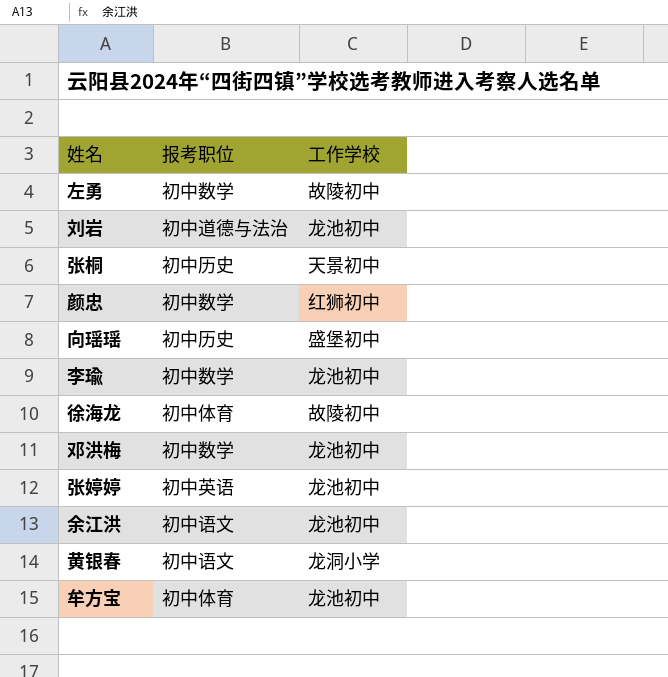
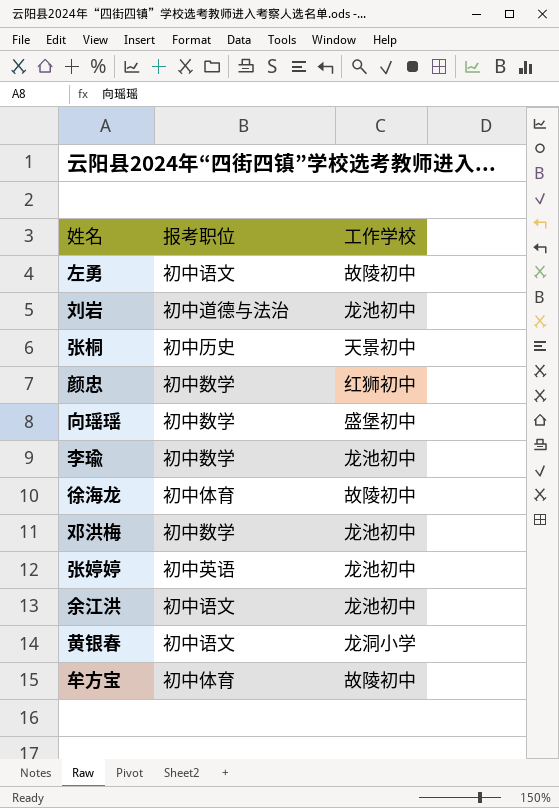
左勇 | 报考职位: 初中数学 -> 初中语文
向瑶瑶 | 报考职位: 初中历史 -> 初中数学
牟方宝 | 工作学校: 龙池初中 -> 故陵初中

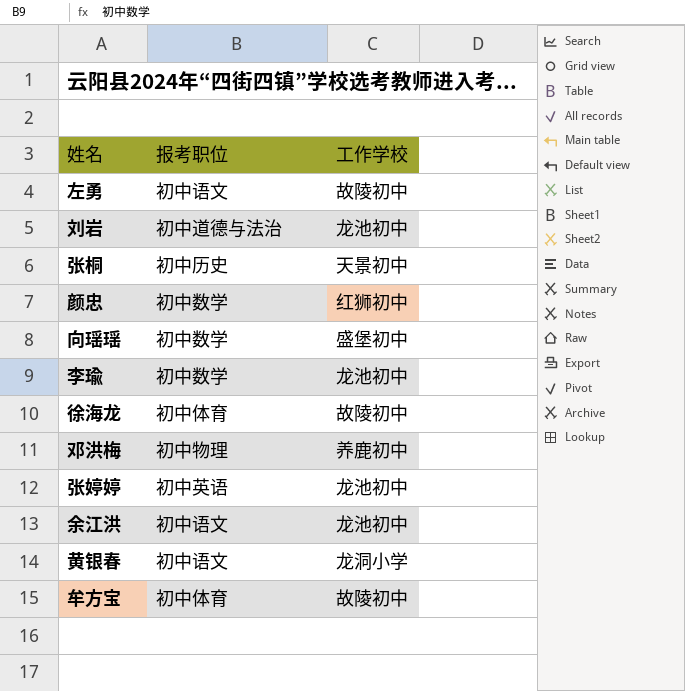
邓洪梅 | 报考职位: 初中数学 -> 初中物理
邓洪梅 | 工作学校: 龙池初中 -> 养鹿初中

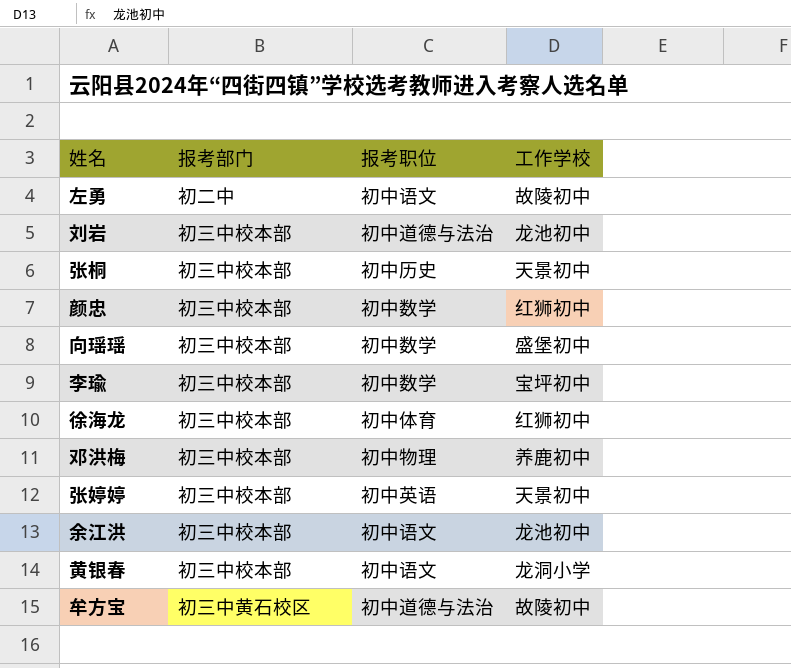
column 报考部门 | position: none -> 2
李瑜 | 工作学校: 龙池初中 -> 宝坪初中
徐海龙 | 工作学校: 故陵初中 -> 红狮初中
张婷婷 | 工作学校: 龙池初中 -> 天景初中
牟方宝 | 报考职位: 初中体育 -> 初中道德与法治

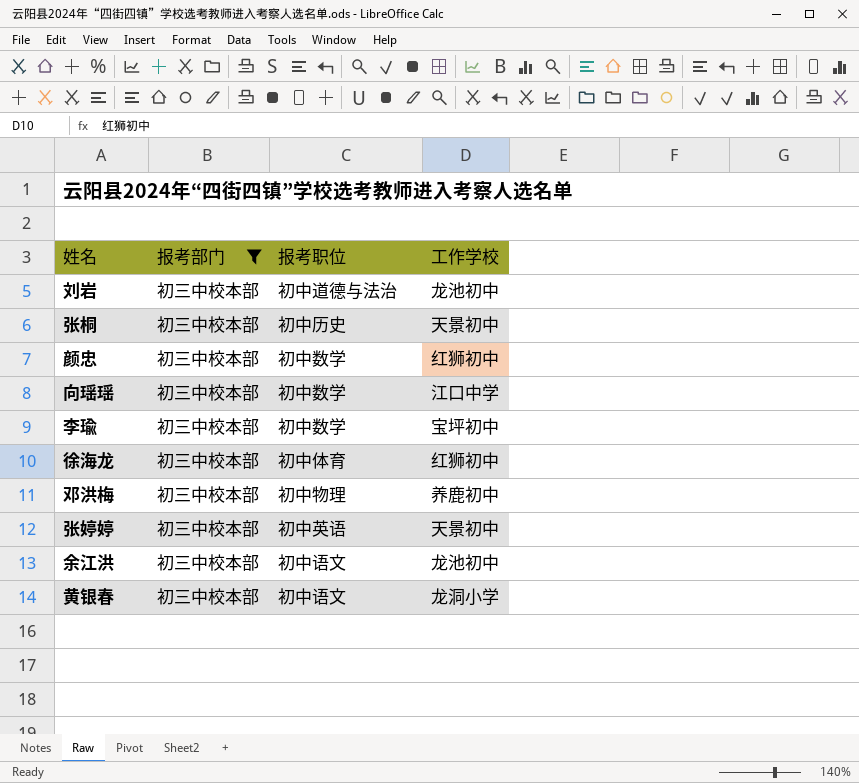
filter: none -> 报考部门 = 初三中校本部
向瑶瑶 | 工作学校: 盛堡初中 -> 江口中学

